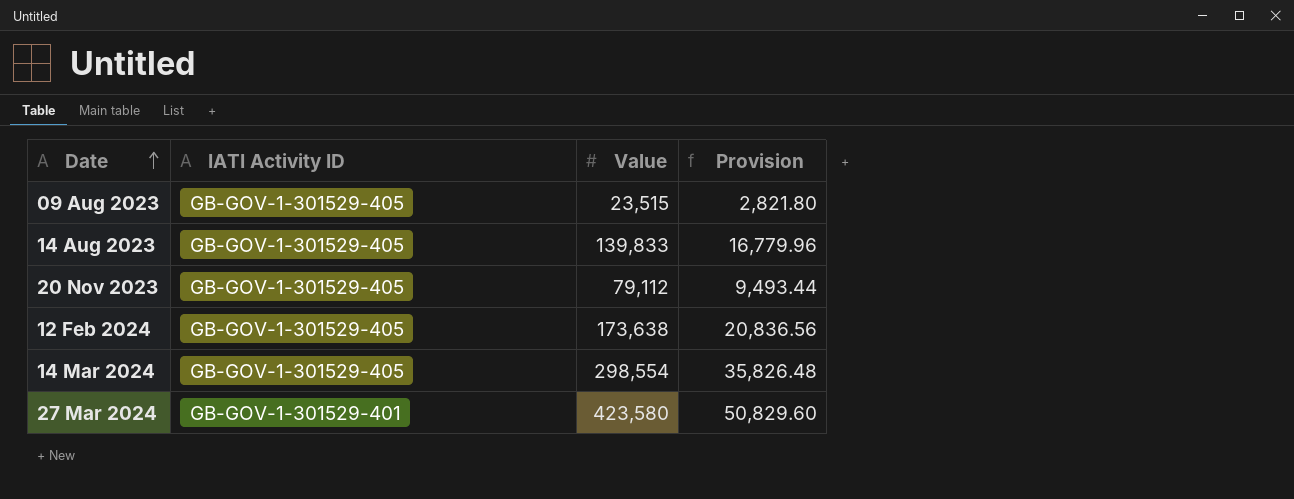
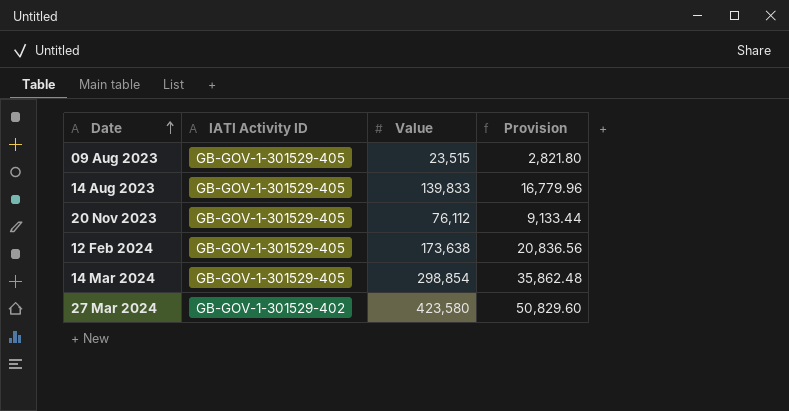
20 Nov 2023 | Value: 79,112 -> 76,112
20 Nov 2023 | Provision: 9,493.44 -> 9,133.44
14 Mar 2024 | Value: 298,554 -> 298,854
14 Mar 2024 | Provision: 35,826.48 -> 35,862.48
27 Mar 2024 | IATI Activity ID: GB-GOV-1-301529-401 -> GB-GOV-1-301529-402

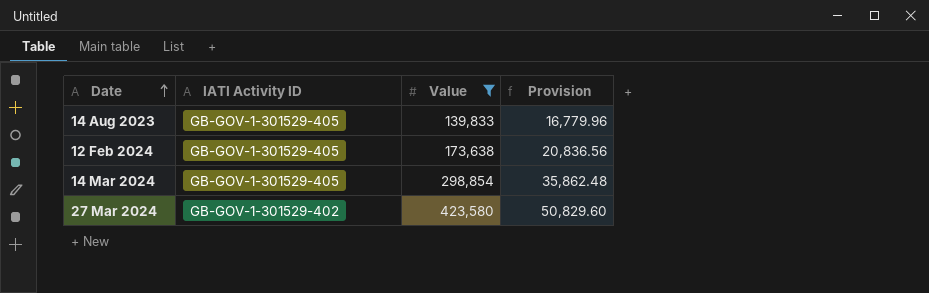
filter: none -> Value >= 139,833

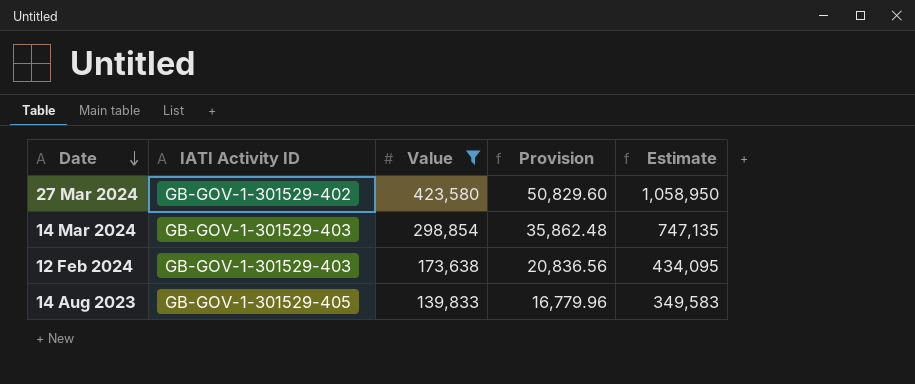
row order: Date ascending -> Date descending
column Estimate | formula: none -> [Value] * 2.5
14 Mar 2024 | IATI Activity ID: GB-GOV-1-301529-405 -> GB-GOV-1-301529-403
12 Feb 2024 | IATI Activity ID: GB-GOV-1-301529-405 -> GB-GOV-1-301529-403

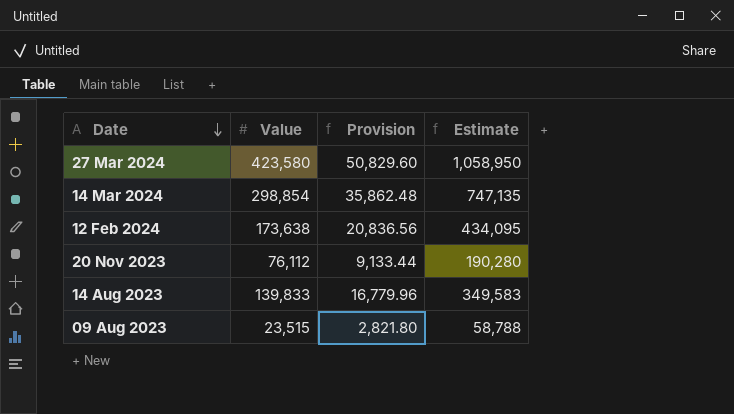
filter: Value >= 139,833 -> none
column IATI Activity ID | position: 2 -> none

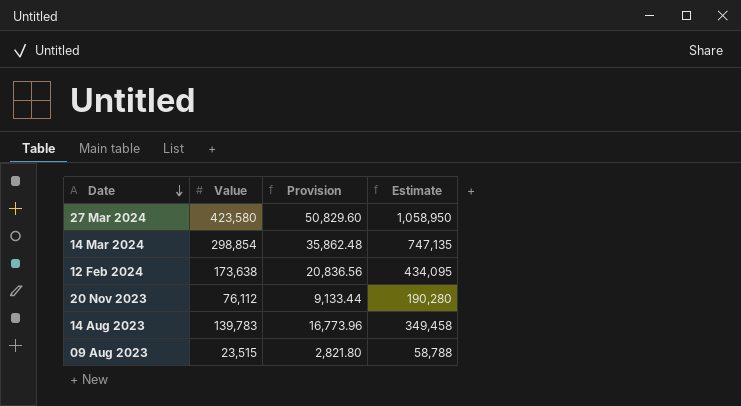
14 Aug 2023 | Value: 139,833 -> 139,783
14 Aug 2023 | Provision: 16,779.96 -> 16,773.96
14 Aug 2023 | Estimate: 349,583 -> 349,458

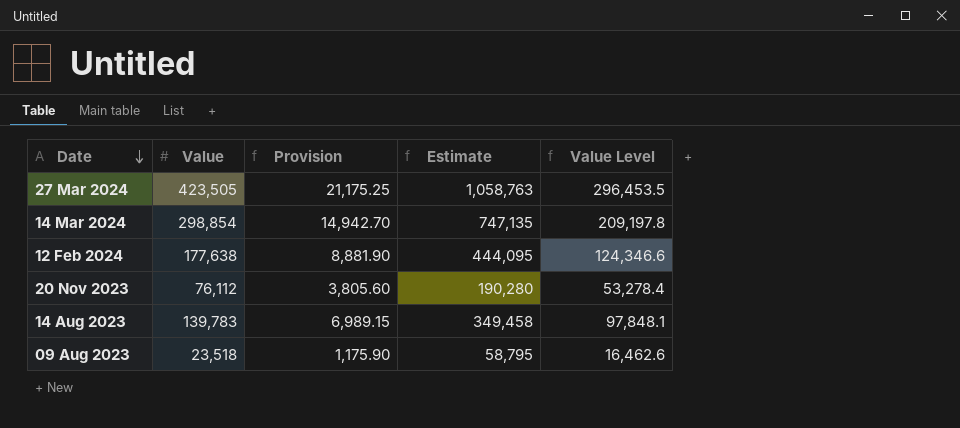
column Provision | formula: [Value] * 0.12 -> [Value] * 0.05
column Value Level | formula: none -> [Value] * 0.7
27 Mar 2024 | Value: 423,580 -> 423,505
27 Mar 2024 | Estimate: 1,058,950 -> 1,058,763
12 Feb 2024 | Value: 173,638 -> 177,638
12 Feb 2024 | Estimate: 434,095 -> 444,095
09 Aug 2023 | Value: 23,515 -> 23,518
09 Aug 2023 | Estimate: 58,788 -> 58,795

